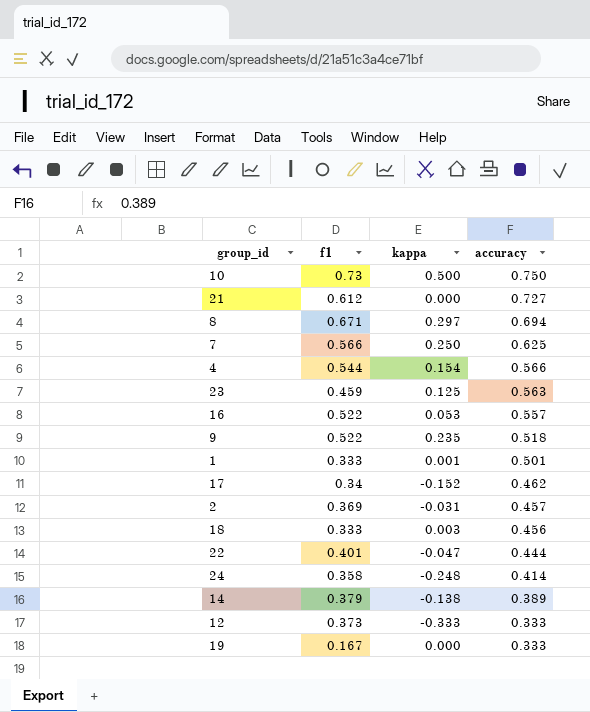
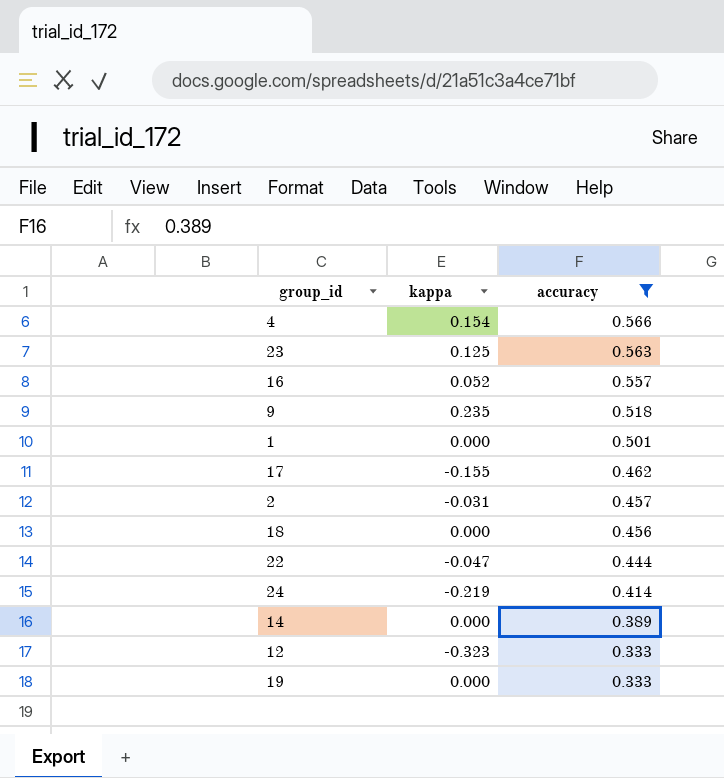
filter: none -> accuracy <= 0.566
column f1 | position: 2 -> none
16 | kappa: 0.053 -> 0.052
1 | kappa: 0.001 -> 0.000
17 | kappa: -0.152 -> -0.155
18 | kappa: 0.003 -> 0.000
24 | kappa: -0.248 -> -0.219
14 | kappa: -0.138 -> 0.000
12 | kappa: -0.333 -> -0.323

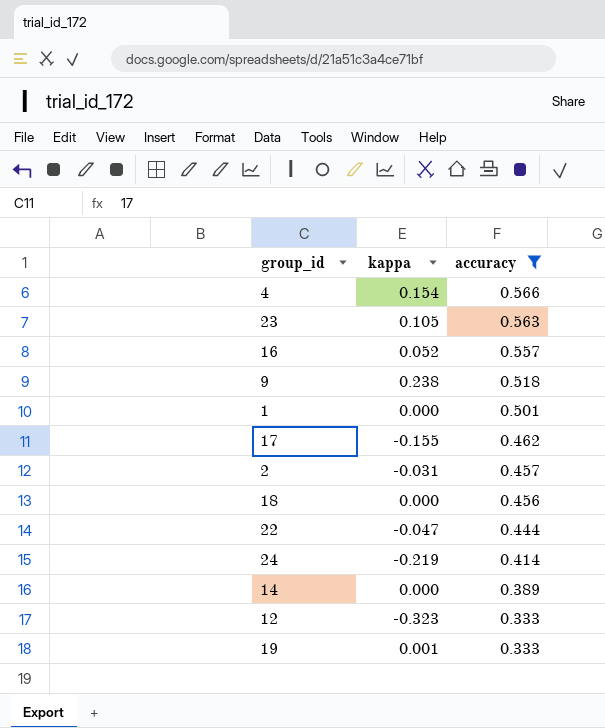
23 | kappa: 0.125 -> 0.105
9 | kappa: 0.235 -> 0.238
19 | kappa: 0.000 -> 0.001

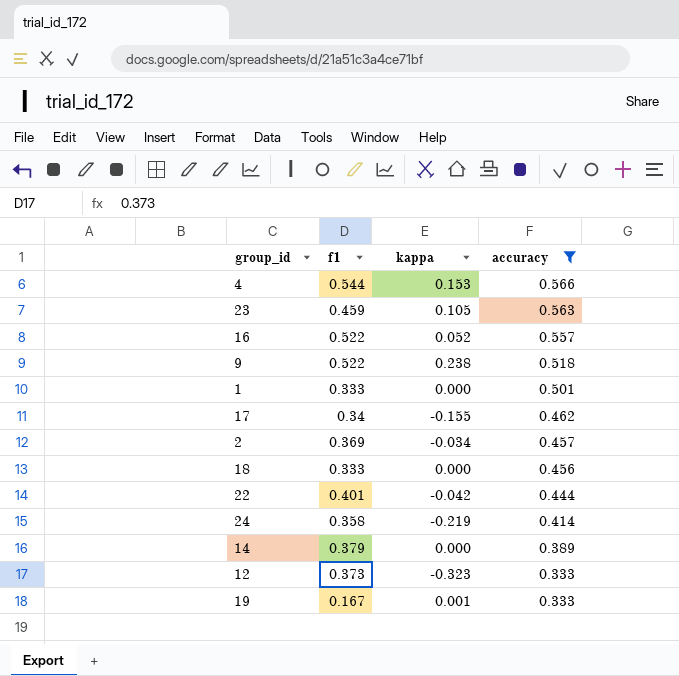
column f1 | position: none -> 2
4 | kappa: 0.154 -> 0.153
2 | kappa: -0.031 -> -0.034
22 | kappa: -0.047 -> -0.042

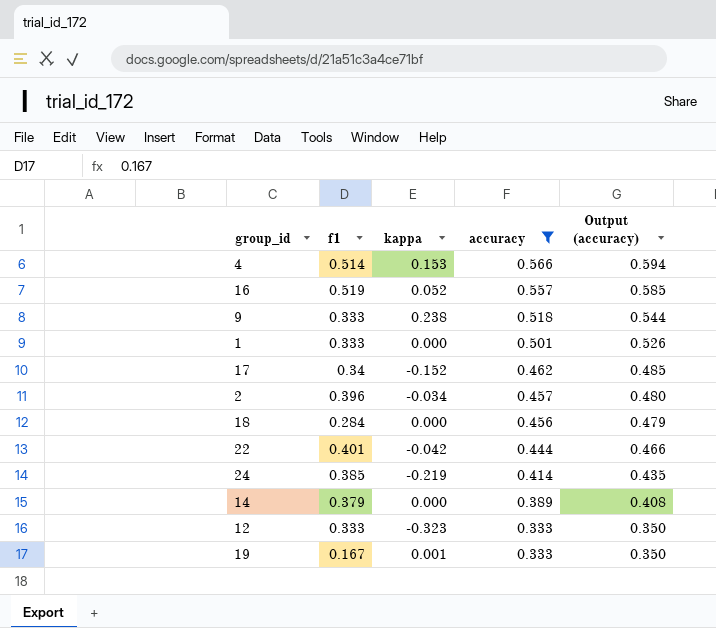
column Output (accuracy) | formula: none -> [accuracy] * 1.05
row 23: 0.459 | 0.105 | 0.563 -> none
4 | f1: 0.544 -> 0.514
16 | f1: 0.522 -> 0.519
9 | f1: 0.522 -> 0.333
17 | kappa: -0.155 -> -0.152
2 | f1: 0.369 -> 0.396
18 | f1: 0.333 -> 0.284
24 | f1: 0.358 -> 0.385
12 | f1: 0.373 -> 0.333

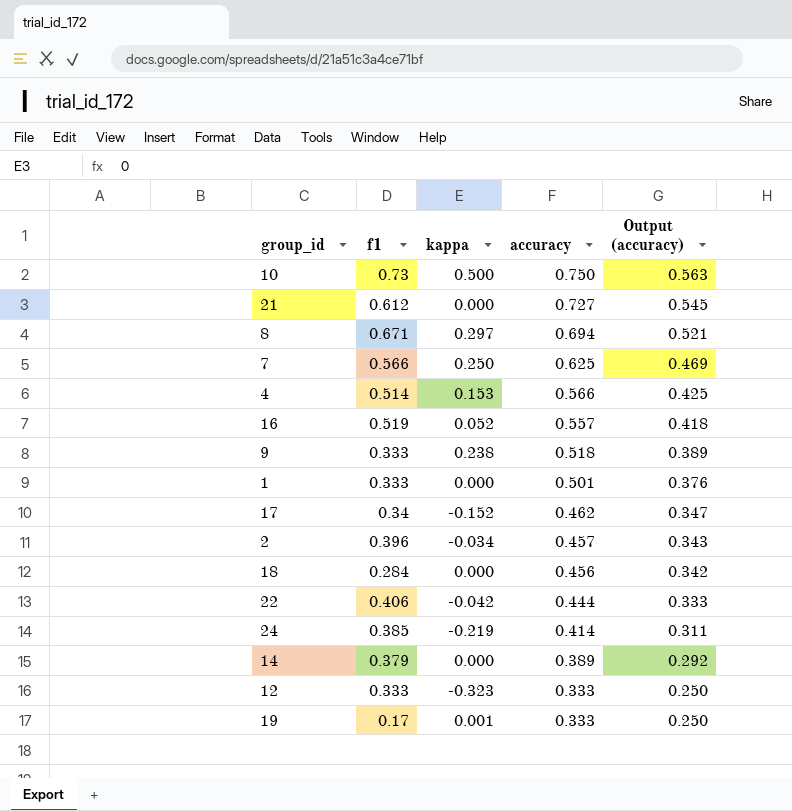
filter: accuracy <= 0.566 -> none
column Output (accuracy) | formula: [accuracy] * 1.05 -> [accuracy] * 0.75
22 | f1: 0.401 -> 0.406
19 | f1: 0.167 -> 0.17

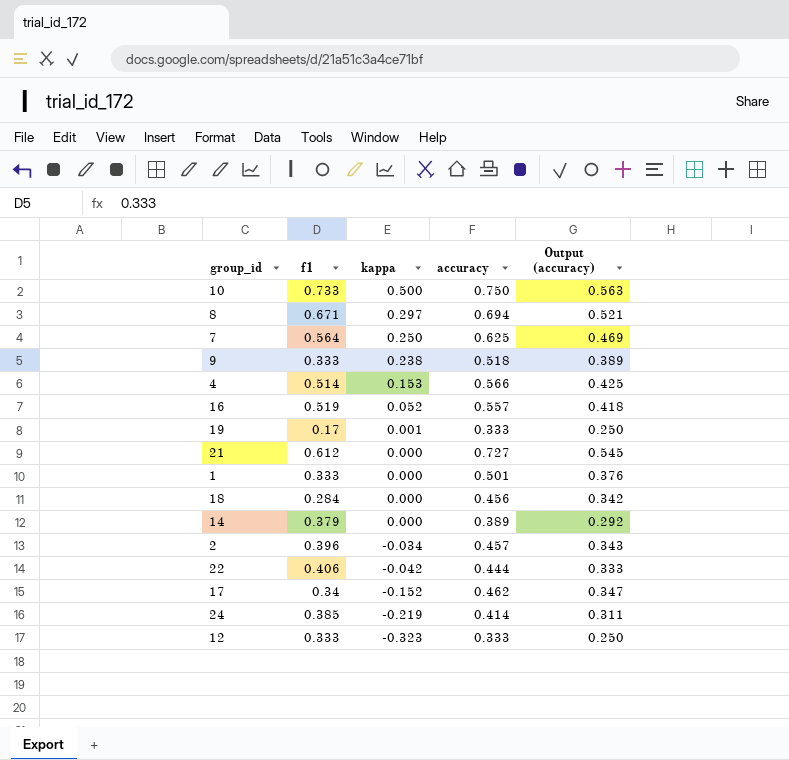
row order: accuracy descending -> kappa descending
10 | f1: 0.73 -> 0.733
7 | f1: 0.566 -> 0.564

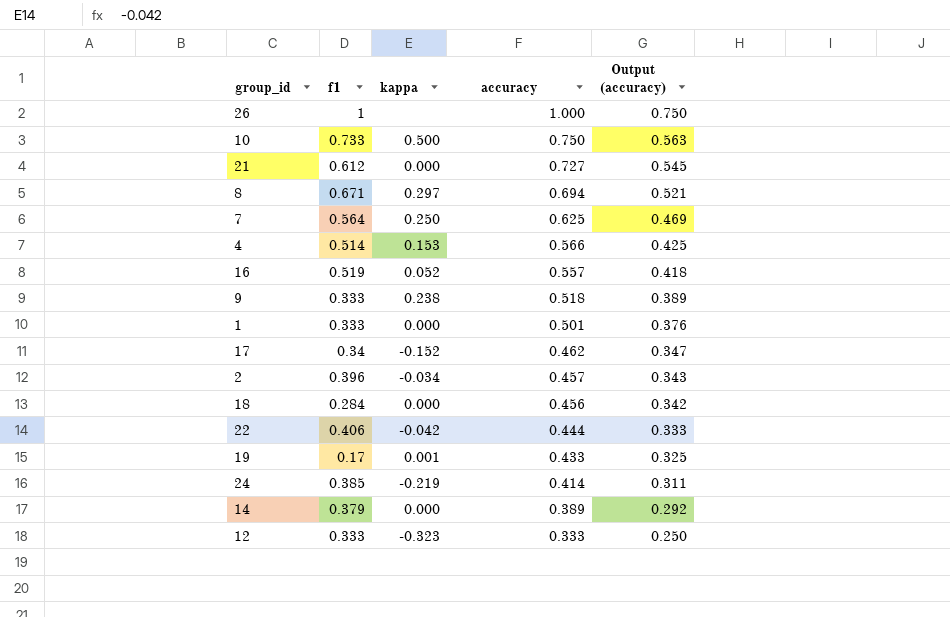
row order: kappa descending -> accuracy descending
row 26: none -> 1 | none | 1.000 | 0.750
19 | accuracy: 0.333 -> 0.433
19 | Output (accuracy): 0.250 -> 0.325

